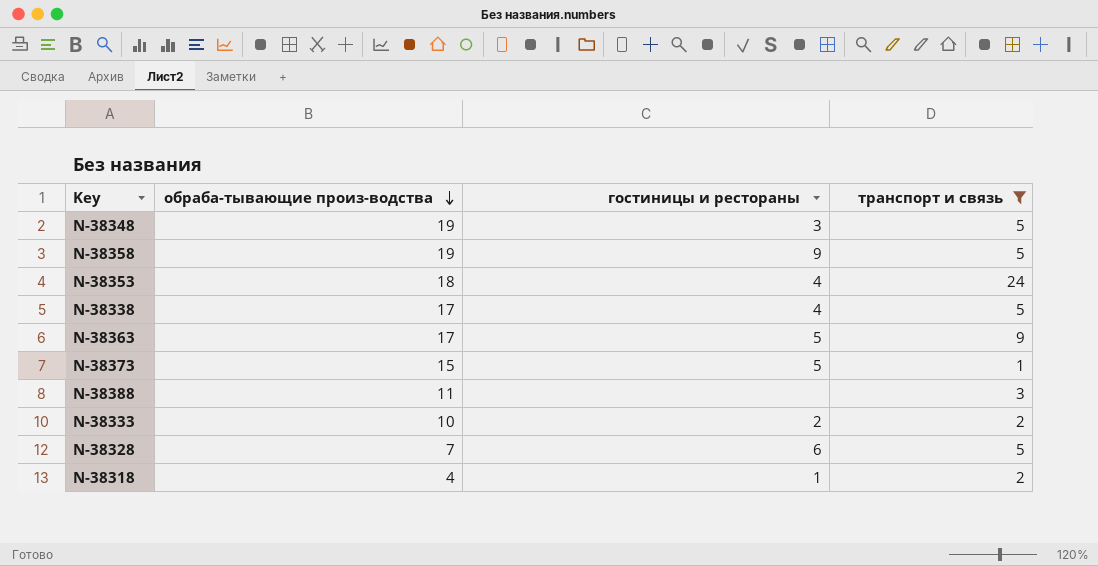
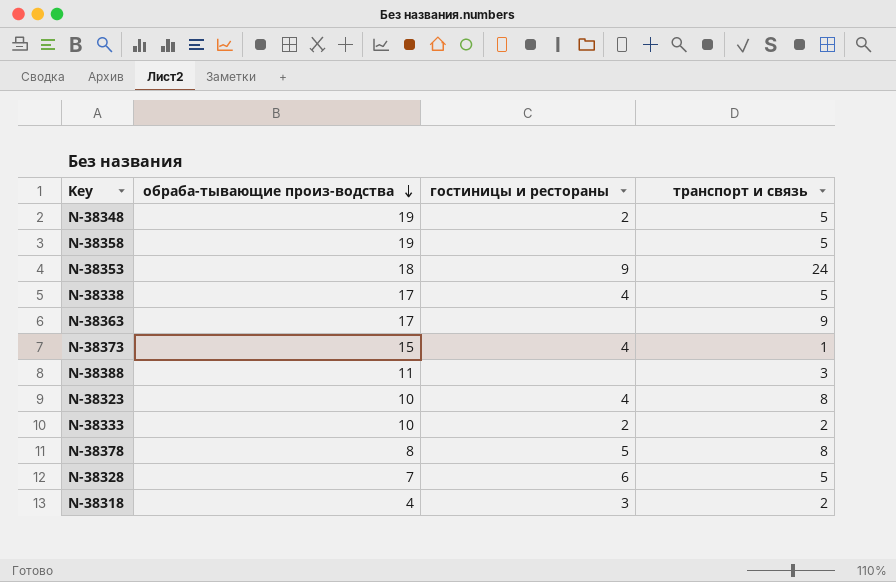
filter: транспорт и связь != 8 -> none
N-38348 | гостиницы и рестораны: 3 -> 2
N-38358 | гостиницы и рестораны: 9 -> none
N-38353 | гостиницы и рестораны: 4 -> 9
N-38363 | гостиницы и рестораны: 5 -> none
N-38373 | гостиницы и рестораны: 5 -> 4
N-38318 | гостиницы и рестораны: 1 -> 3

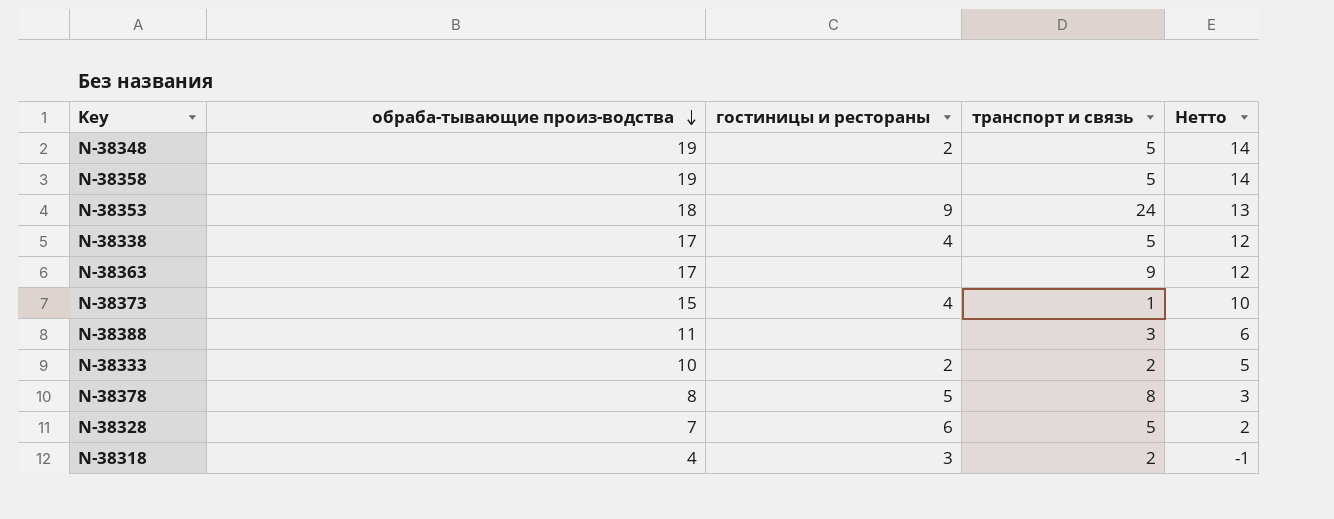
column Нетто | formula: none -> [обраба-тывающие произ-водства] - 5
row N-38323: 10 | 4 | 8 -> none

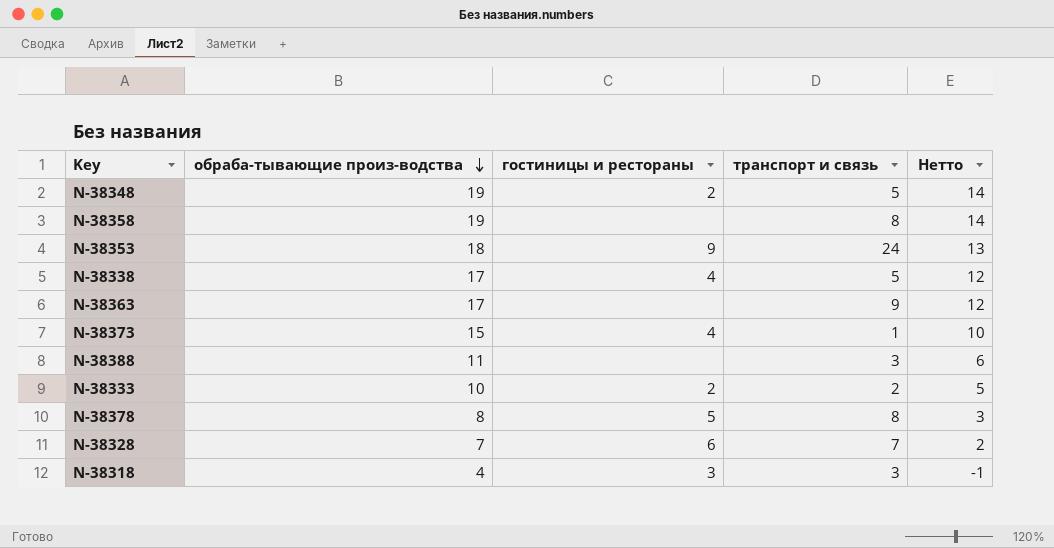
N-38358 | транспорт и связь: 5 -> 8
N-38328 | транспорт и связь: 5 -> 7
N-38318 | транспорт и связь: 2 -> 3

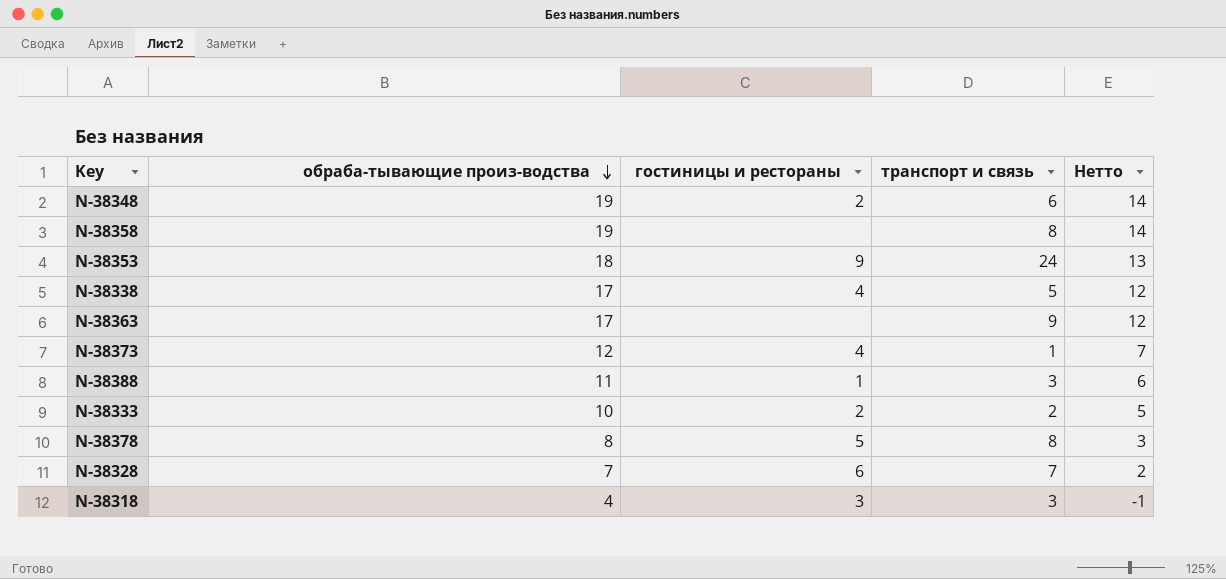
N-38348 | транспорт и связь: 5 -> 6
N-38373 | обраба-тывающие произ-водства: 15 -> 12
N-38373 | Нетто: 10 -> 7
N-38388 | гостиницы и рестораны: none -> 1

